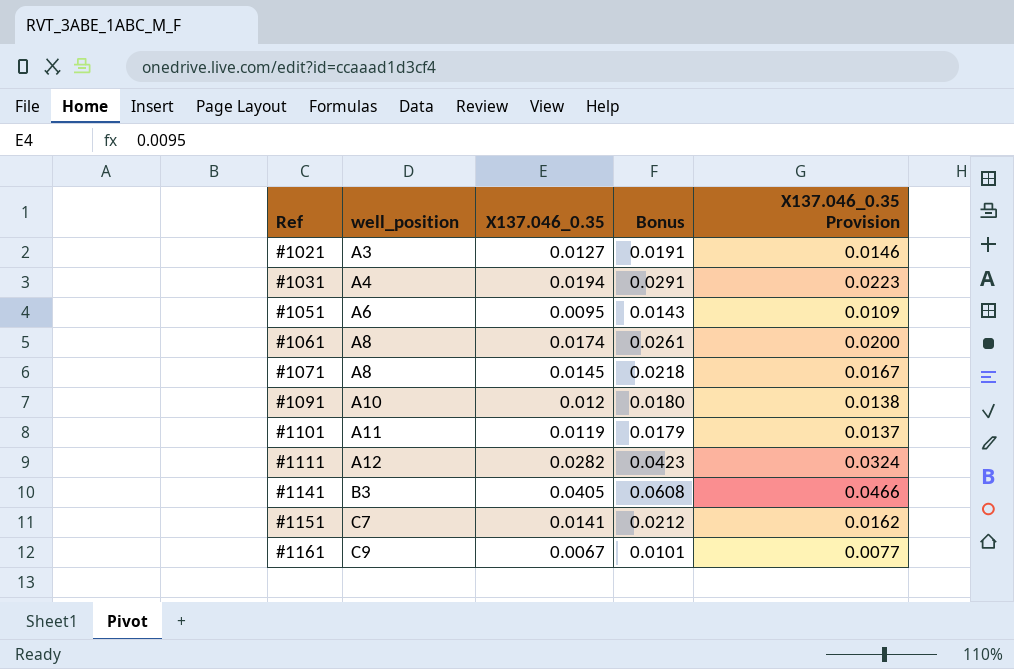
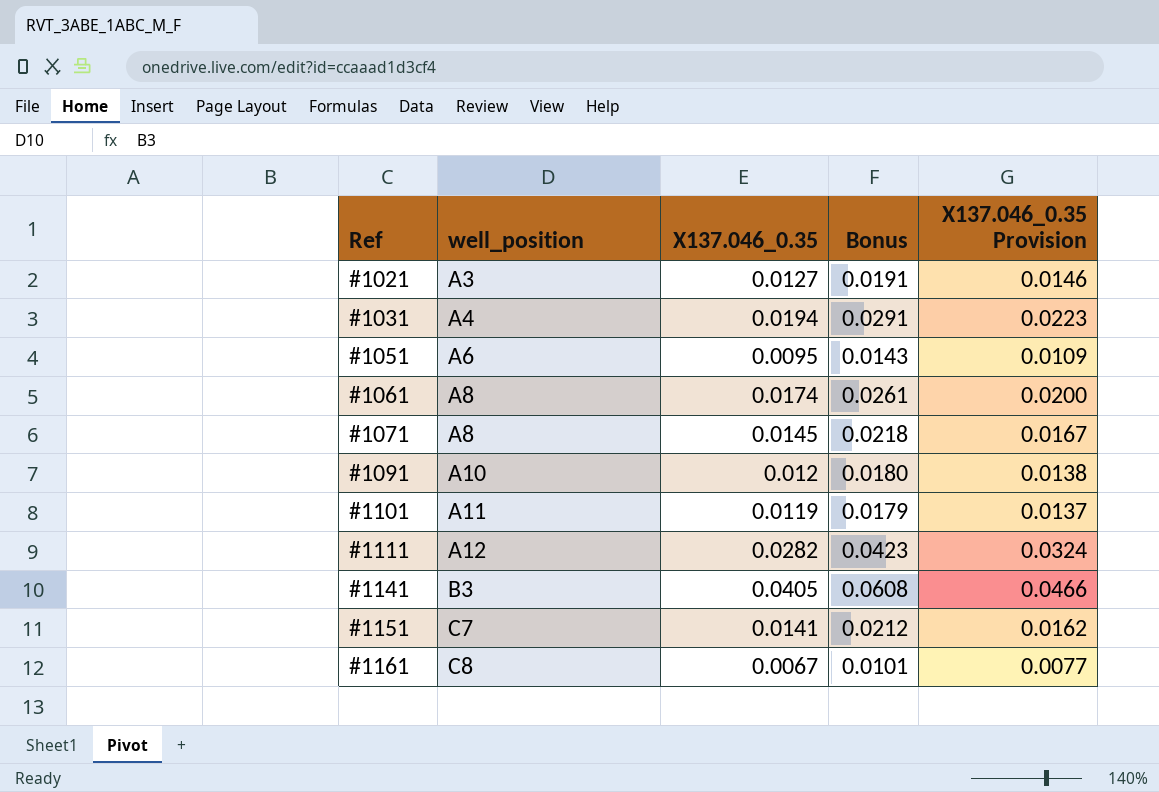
#1161 | well_position: C9 -> C8

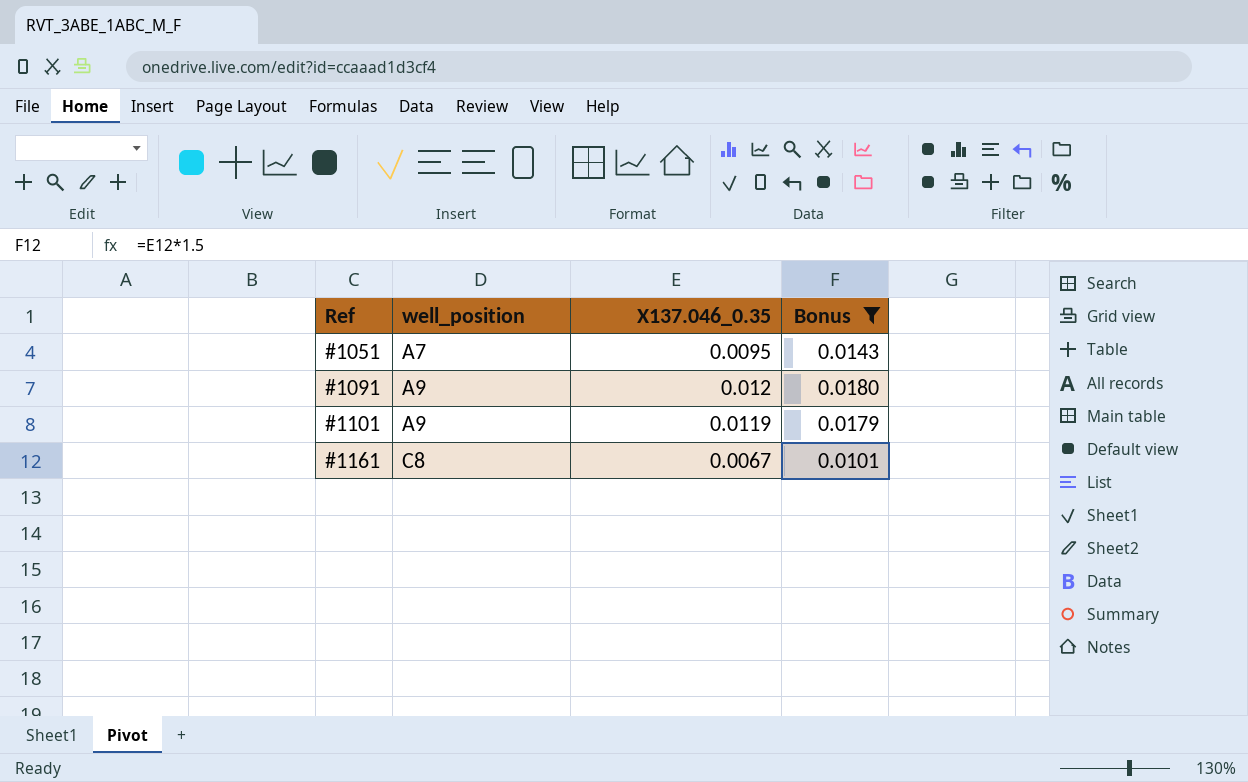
filter: none -> Bonus <= 0.0180
column X137.046_0.35 Provision | formula: [X137.046_0.35] * 1.15 -> none
#1051 | well_position: A6 -> A7
#1091 | well_position: A10 -> A9
#1101 | well_position: A11 -> A9

